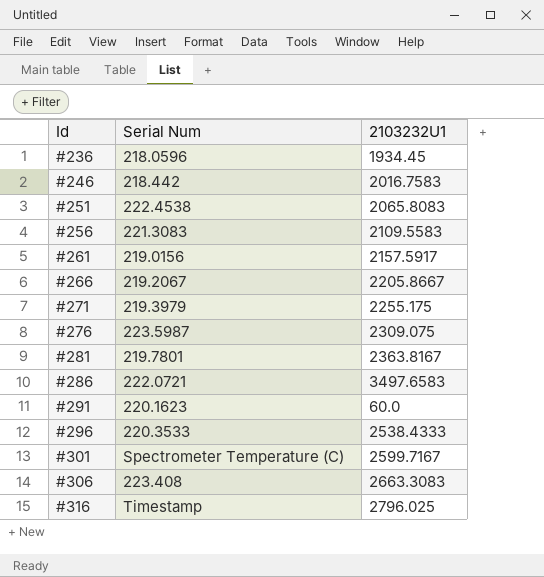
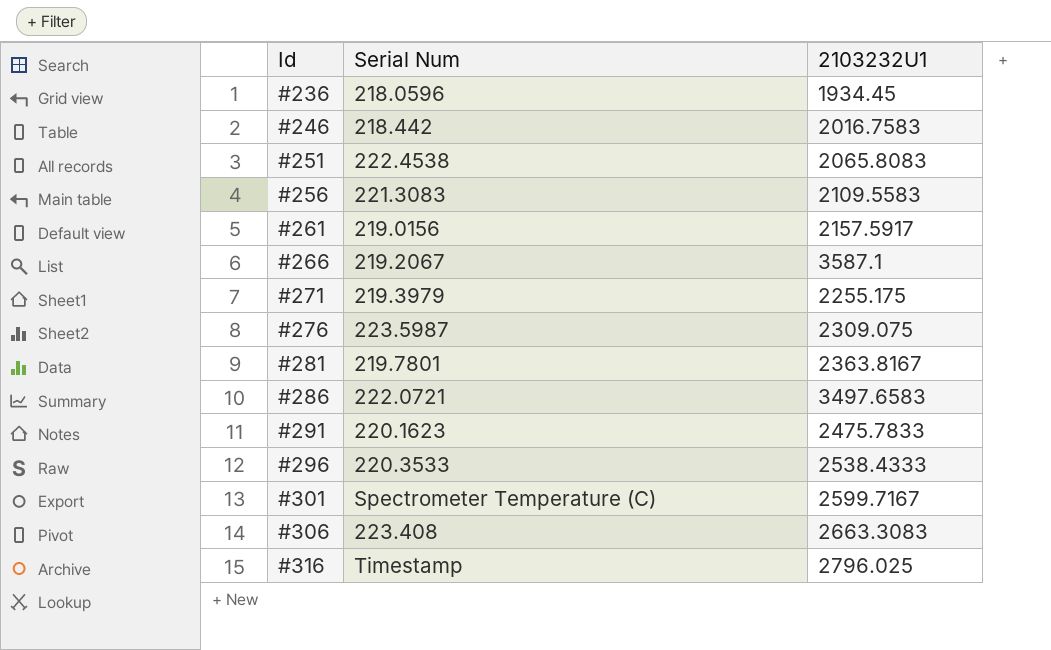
#266 | 2103232U1: 2205.8667 -> 3587.1
#291 | 2103232U1: 60.0 -> 2475.7833

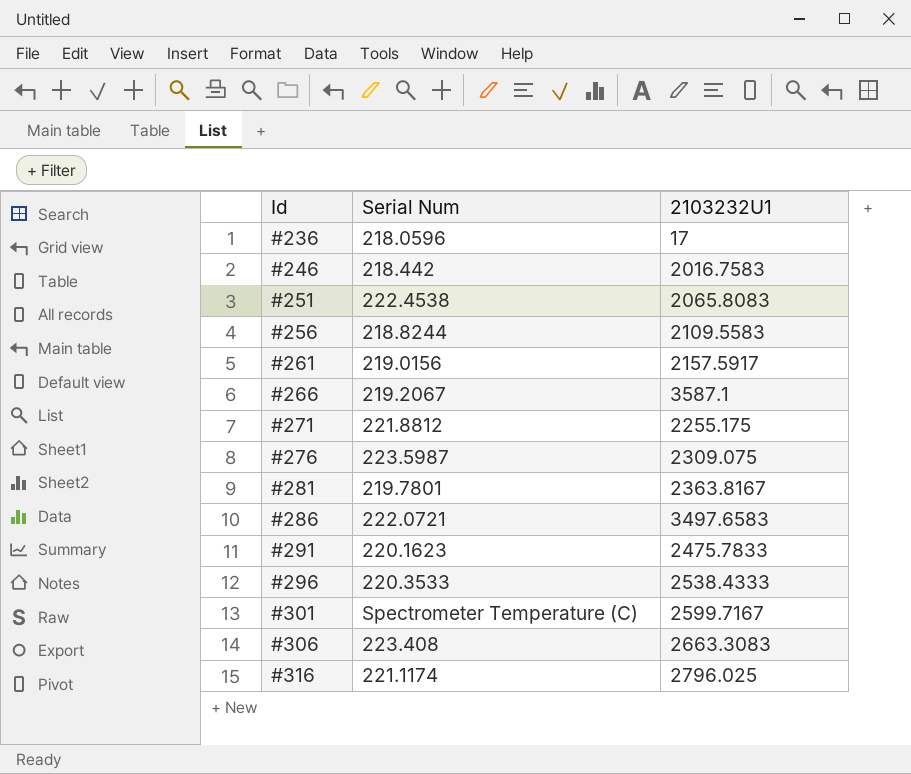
#236 | 2103232U1: 1934.45 -> 17
#256 | Serial Num: 221.3083 -> 218.8244
#271 | Serial Num: 219.3979 -> 221.8812
#316 | Serial Num: Timestamp -> 221.1174

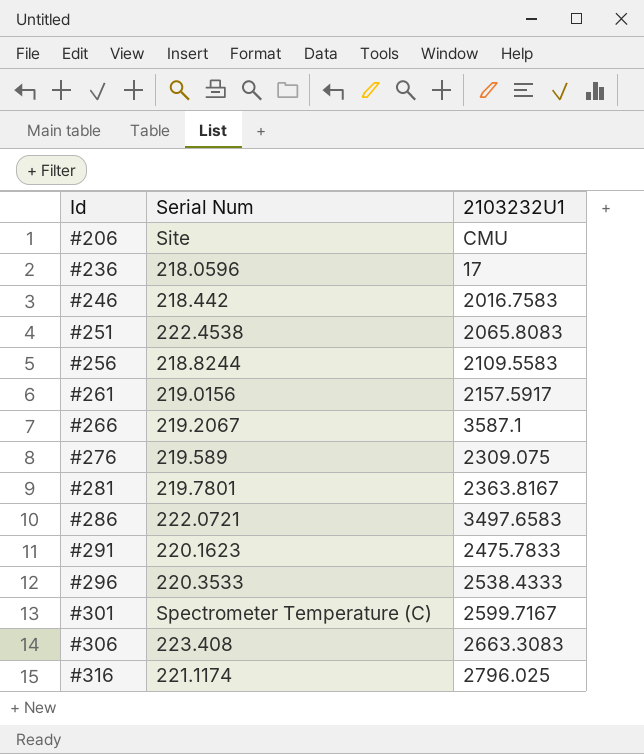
row #271: 221.8812 | 2255.175 -> none
row #206: none -> Site | CMU
#276 | Serial Num: 223.5987 -> 219.589

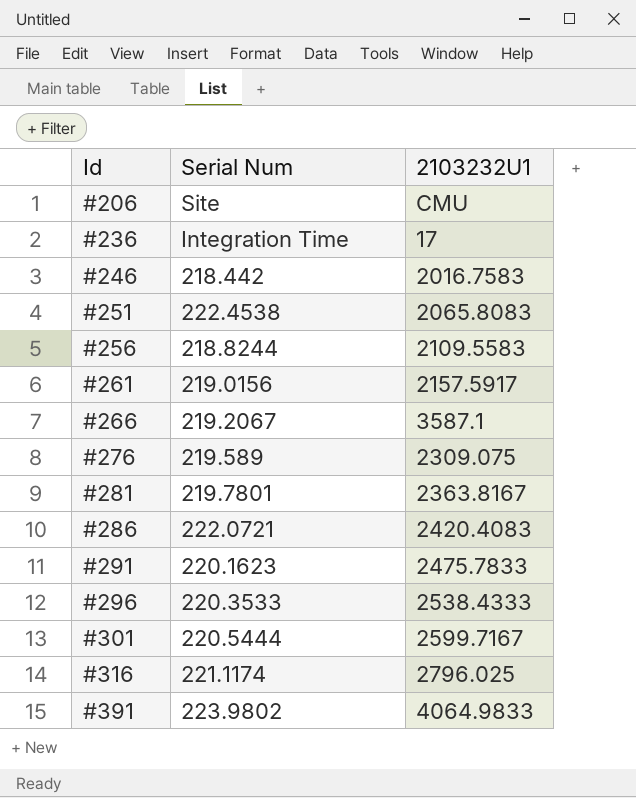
row #306: 223.408 | 2663.3083 -> none
#236 | Serial Num: 218.0596 -> Integration Time
#286 | 2103232U1: 3497.6583 -> 2420.4083
#301 | Serial Num: Spectrometer Temperature (C) -> 220.5444
row #391: none -> 223.9802 | 4064.9833

